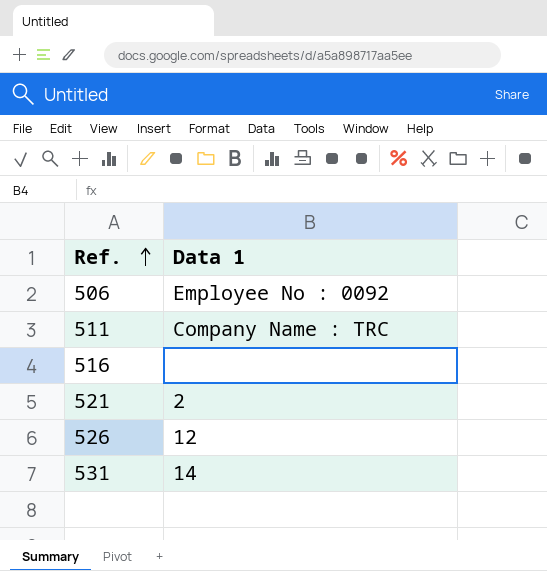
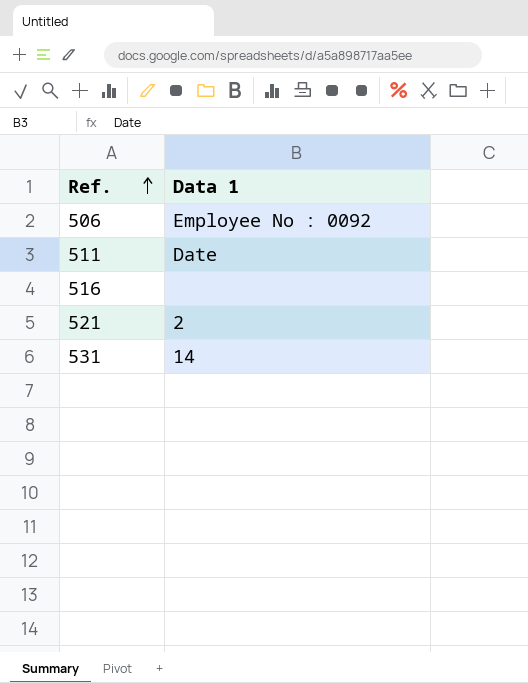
row 526: 12 -> none
511 | Data 1: Company Name : TRC -> Date

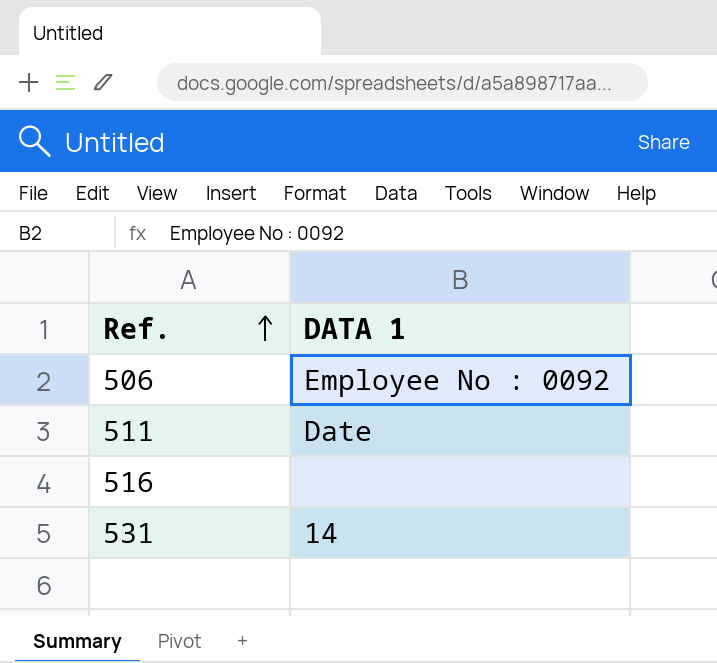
column name: Data 1 -> DATA 1
row 521: 2 -> none

